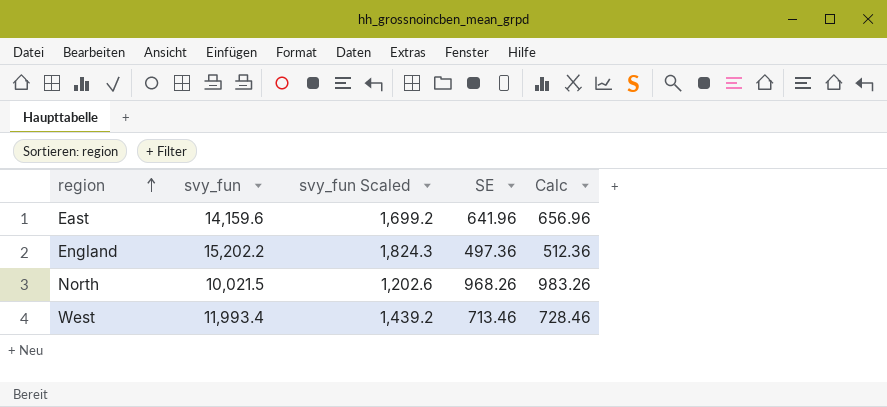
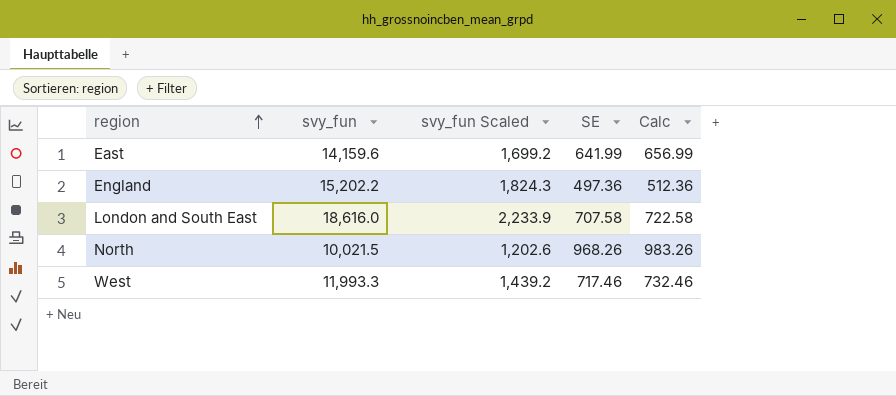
East | SE: 641.96 -> 641.99
East | Calc: 656.96 -> 656.99
row London and South East: none -> 18,616.0 | 2,233.9 | 707.58 | 722.58
West | svy_fun: 11,993.4 -> 11,993.3
West | SE: 713.46 -> 717.46
West | Calc: 728.46 -> 732.46

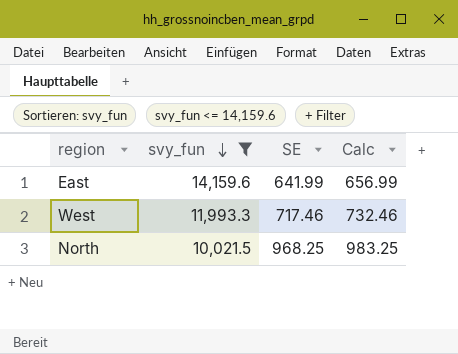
filter: none -> svy_fun <= 14,159.6
row order: region ascending -> svy_fun descending
column svy_fun Scaled | formula: [svy_fun] * 0.12 -> none
North | SE: 968.26 -> 968.25
North | Calc: 983.26 -> 983.25

